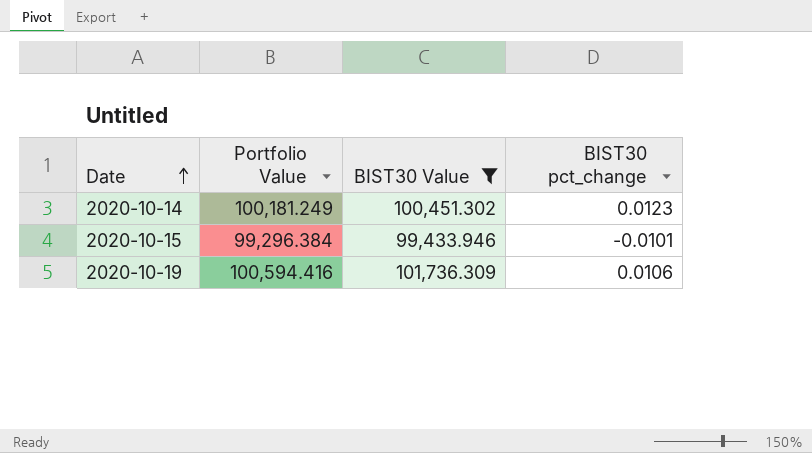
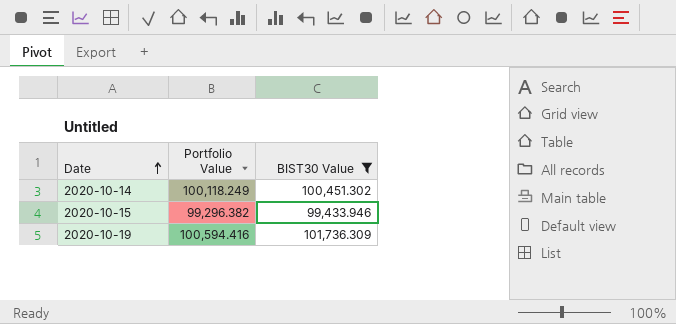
column BIST30 pct_change | position: 4 -> none
2020-10-14 | Portfolio Value: 100,181.249 -> 100,118.249
2020-10-15 | Portfolio Value: 99,296.384 -> 99,296.382

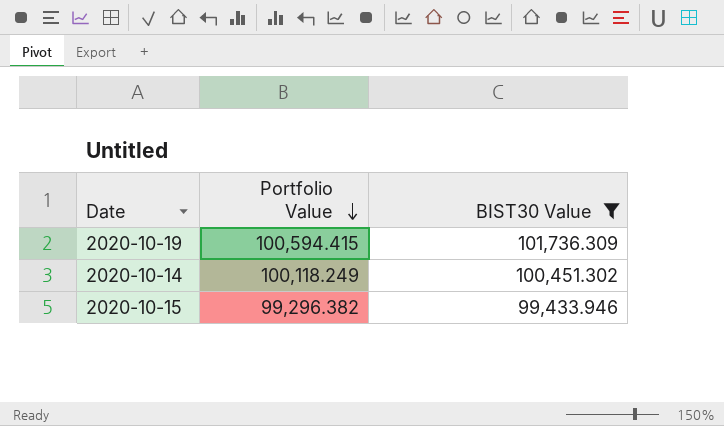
row order: Date ascending -> Portfolio Value descending
2020-10-19 | Portfolio Value: 100,594.416 -> 100,594.415

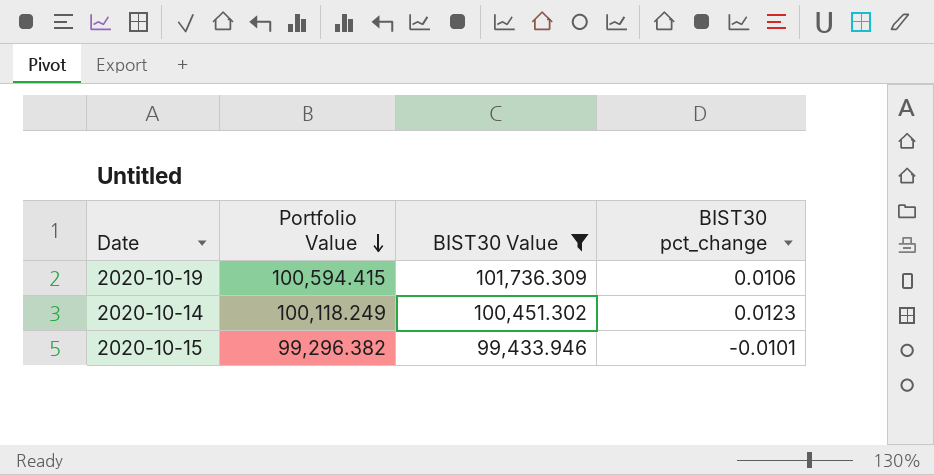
column BIST30 pct_change | position: none -> 4

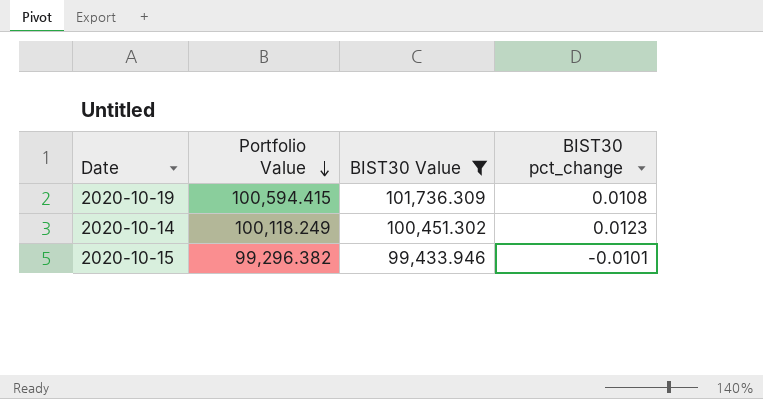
2020-10-19 | BIST30 pct_change: 0.0106 -> 0.0108

